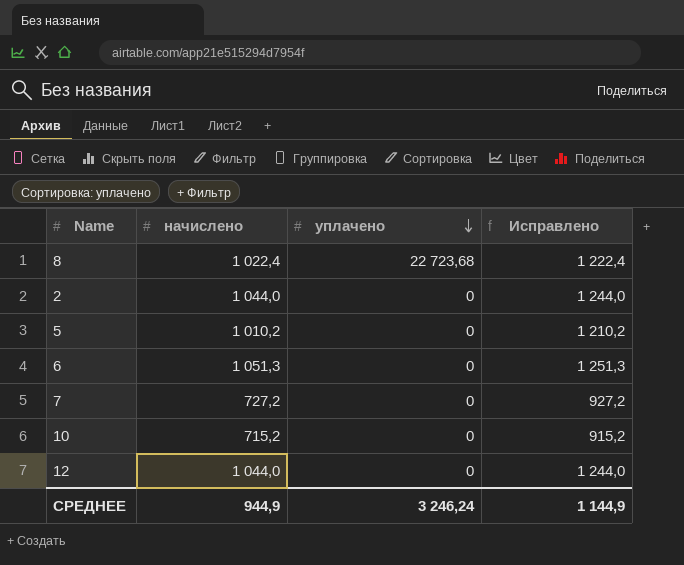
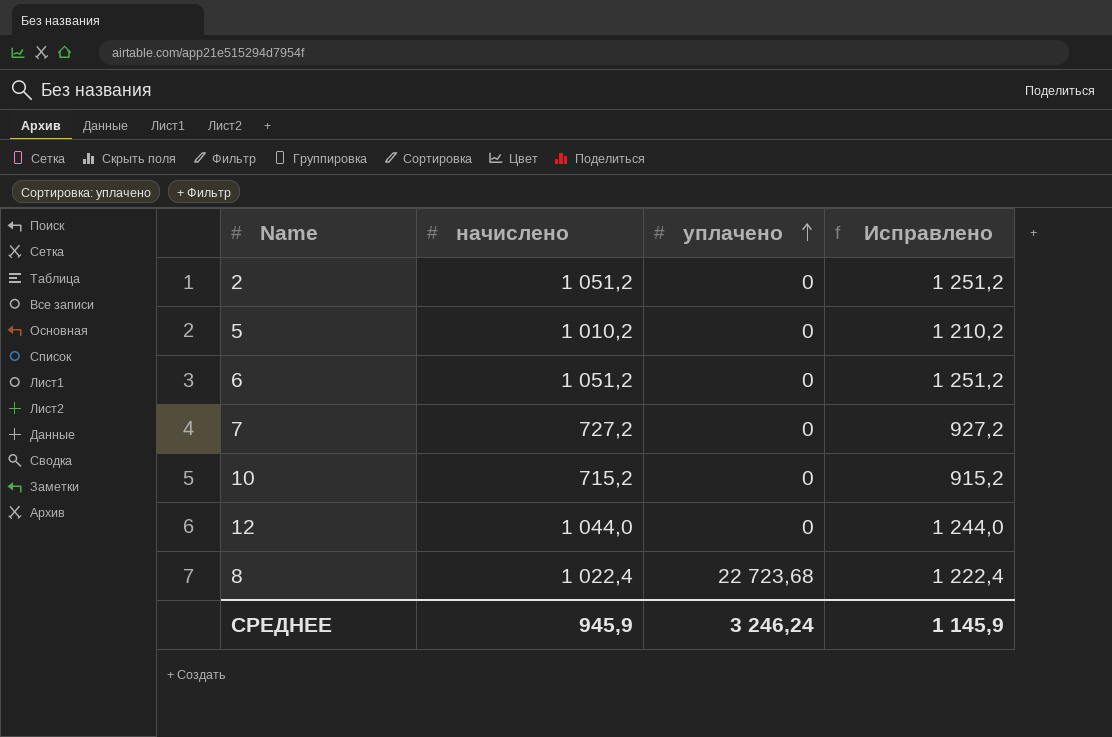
row order: уплачено descending -> уплачено ascending
2 | начислено: 1 044,0 -> 1 051,2
2 | Исправлено: 1 244,0 -> 1 251,2
6 | начислено: 1 051,3 -> 1 051,2
6 | Исправлено: 1 251,3 -> 1 251,2
СРЕДНЕЕ | начислено: 944,9 -> 945,9
СРЕДНЕЕ | Исправлено: 1 144,9 -> 1 145,9

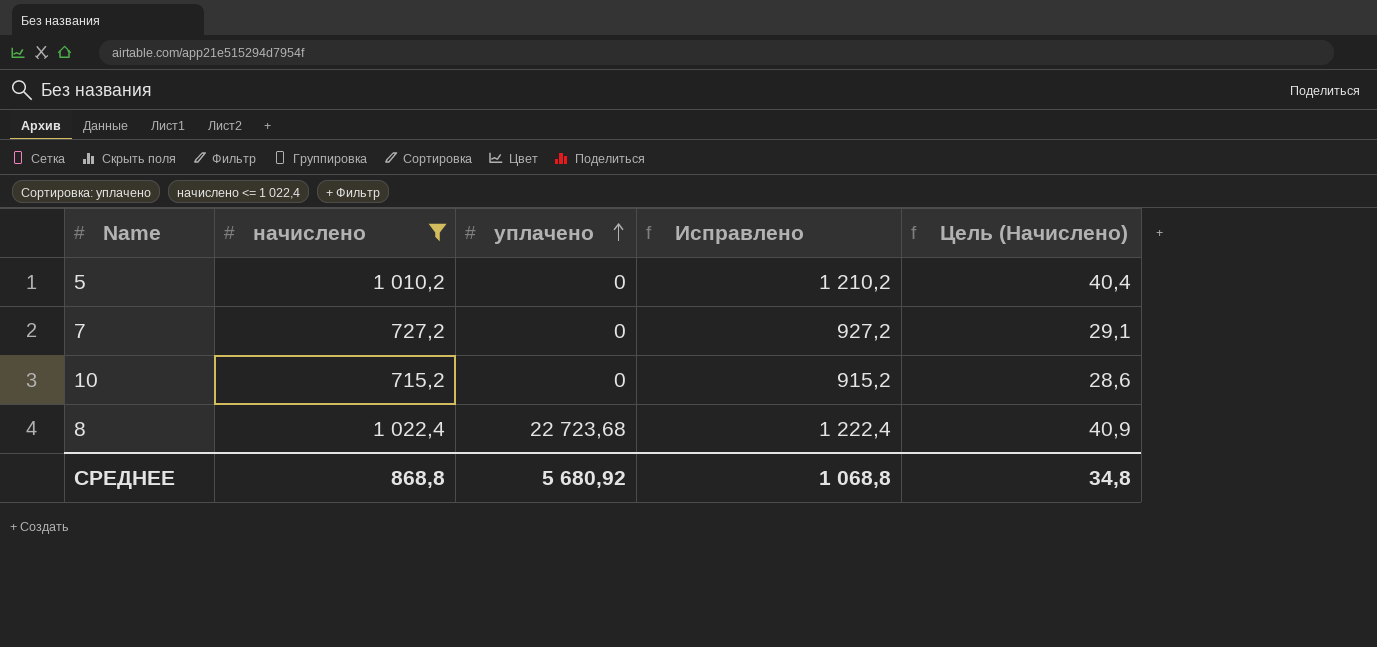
filter: none -> начислено <= 1 022,4
column Цель (Начислено) | formula: none -> [начислено] * 0,04
СРЕДНЕЕ | начислено: 945,9 -> 868,8
СРЕДНЕЕ | уплачено: 3 246,24 -> 5 680,92
СРЕДНЕЕ | Исправлено: 1 145,9 -> 1 068,8

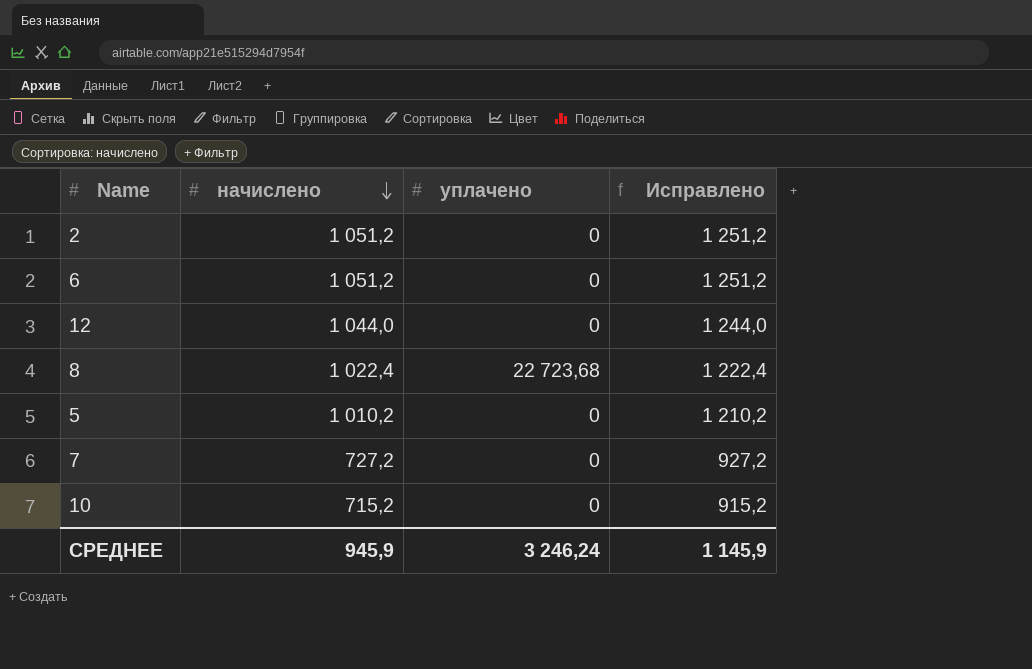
filter: начислено <= 1 022,4 -> none
row order: уплачено ascending -> начислено descending
column Цель (Начислено) | formula: [начислено] * 0,04 -> none
СРЕДНЕЕ | начислено: 868,8 -> 945,9
СРЕДНЕЕ | уплачено: 5 680,92 -> 3 246,24
СРЕДНЕЕ | Исправлено: 1 068,8 -> 1 145,9

